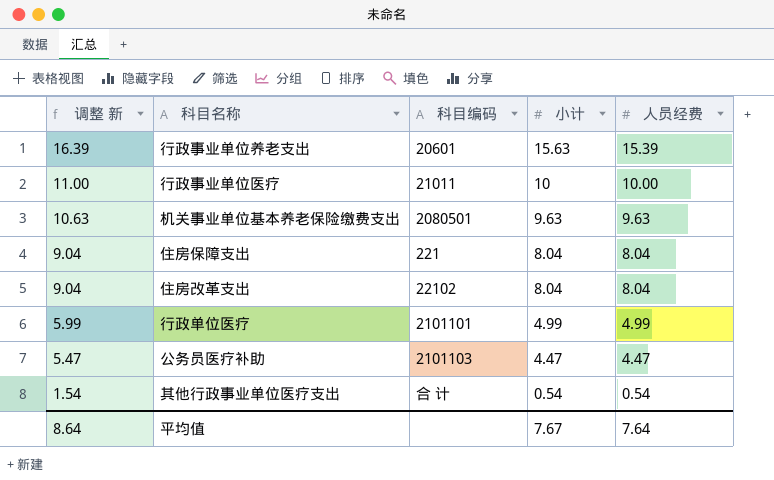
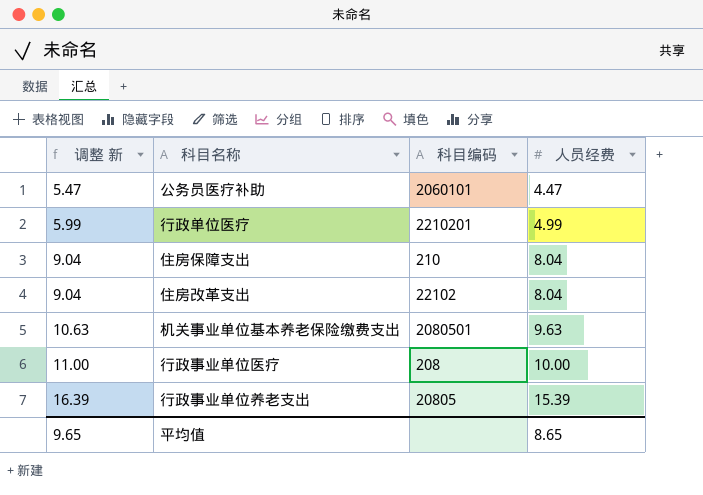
row order: 调整 新 descending -> 调整 新 ascending
column 小计 | position: 4 -> none
row 其他行政事业单位医疗支出: 1.54 | 合 计 | 0.54 | 0.54 -> none
公务员医疗补助 | 科目编码: 2101103 -> 2060101
行政单位医疗 | 科目编码: 2101101 -> 2210201
住房保障支出 | 科目编码: 221 -> 210
行政事业单位医疗 | 科目编码: 21011 -> 208
行政事业单位养老支出 | 科目编码: 20601 -> 20805
平均值 | 调整 新: 8.64 -> 9.65
平均值 | 人员经费: 7.64 -> 8.65

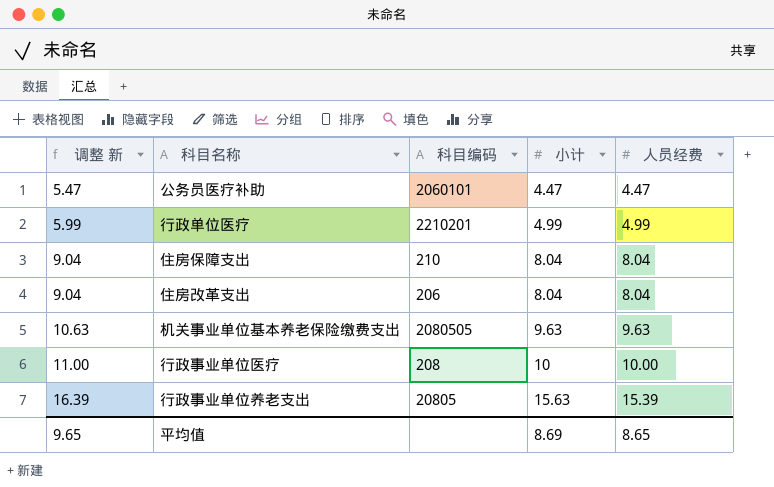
column 小计 | position: none -> 4
住房改革支出 | 科目编码: 22102 -> 206
机关事业单位基本养老保险缴费支出 | 科目编码: 2080501 -> 2080505

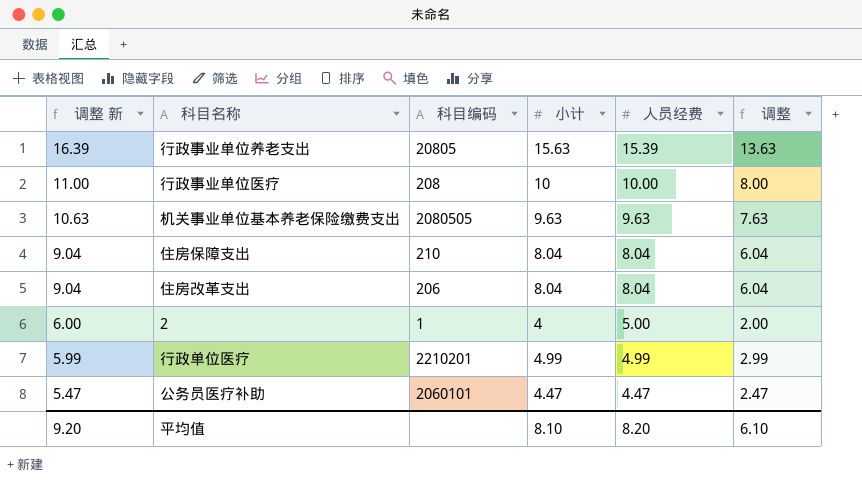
row order: 调整 新 ascending -> 调整 新 descending
column 调整 | formula: none -> [小计] - 2
row 2: none -> 6.00 | 1 | 4 | 5.00 | 2.00
平均值 | 调整 新: 9.65 -> 9.20
平均值 | 小计: 8.69 -> 8.10
平均值 | 人员经费: 8.65 -> 8.20

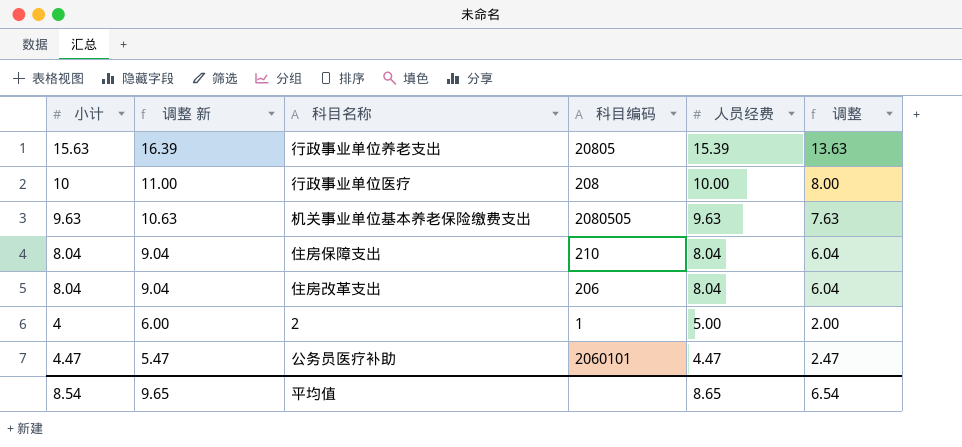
column 小计 | position: 4 -> 1
row 行政单位医疗: 5.99 | 2210201 | 4.99 | 4.99 | 2.99 -> none
平均值 | 小计: 8.10 -> 8.54
平均值 | 调整 新: 9.20 -> 9.65
平均值 | 人员经费: 8.20 -> 8.65
平均值 | 调整: 6.10 -> 6.54

